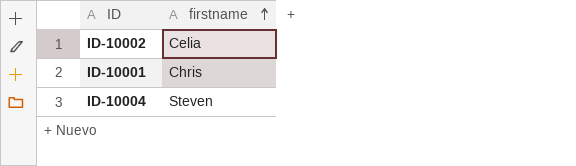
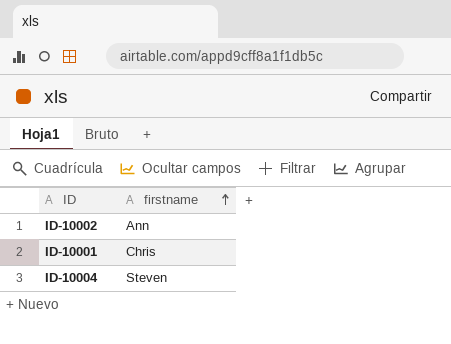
ID-10002 | firstname: Celia -> Ann

